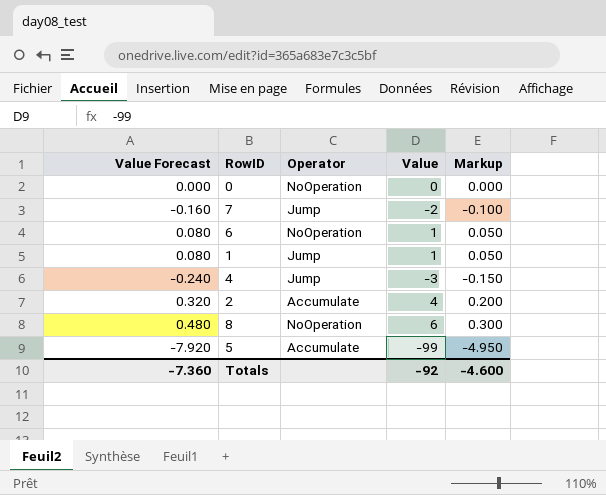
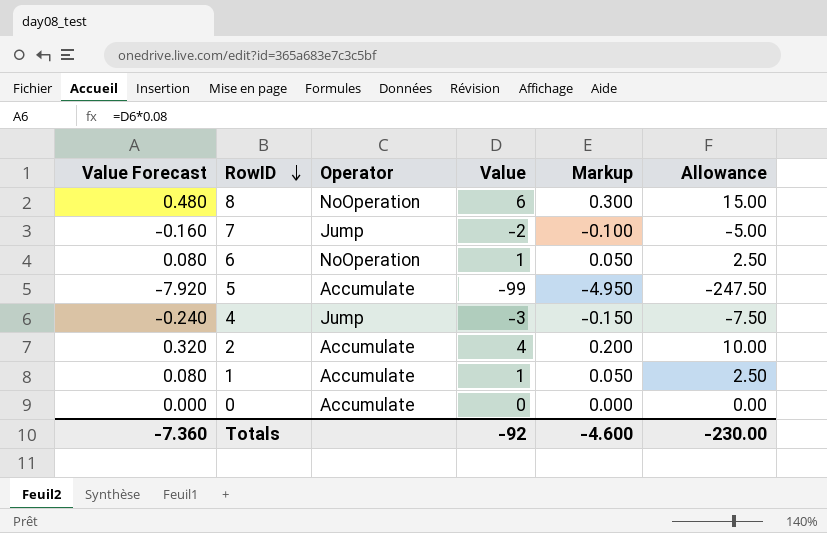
row order: none -> RowID descending
column Allowance | formula: none -> [Value] * 2.5
1 | Operator: Jump -> Accumulate
0 | Operator: NoOperation -> Accumulate

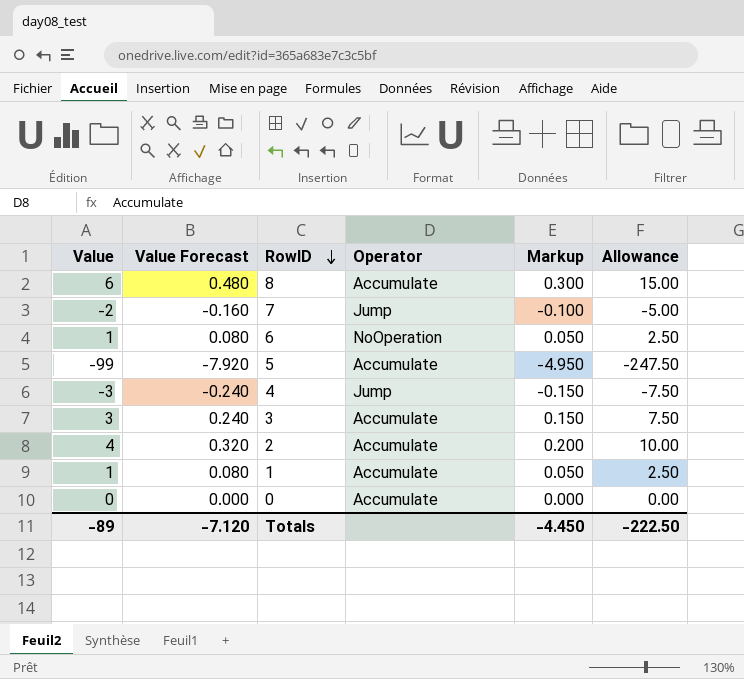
column Value | position: 4 -> 1
8 | Operator: NoOperation -> Accumulate
row 3: none -> 3 | 0.240 | Accumulate | 0.150 | 7.50
Totals | Value: -92 -> -89
Totals | Value Forecast: -7.360 -> -7.120
Totals | Markup: -4.600 -> -4.450
Totals | Allowance: -230.00 -> -222.50

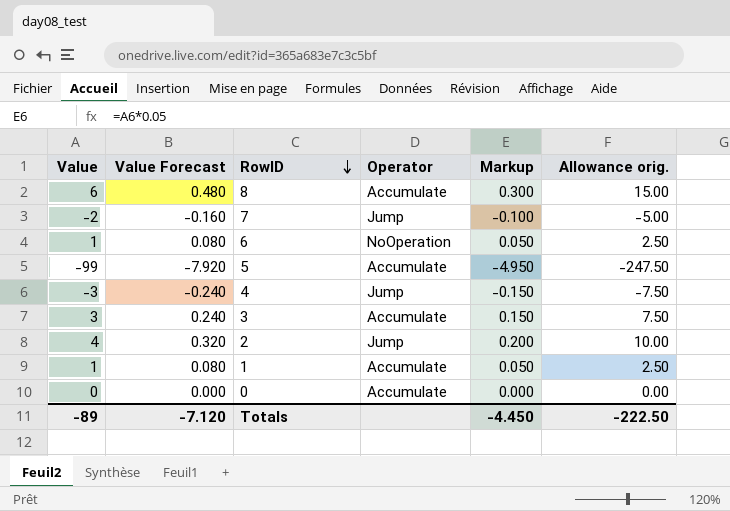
column name: Allowance -> Allowance orig.
2 | Operator: Accumulate -> Jump

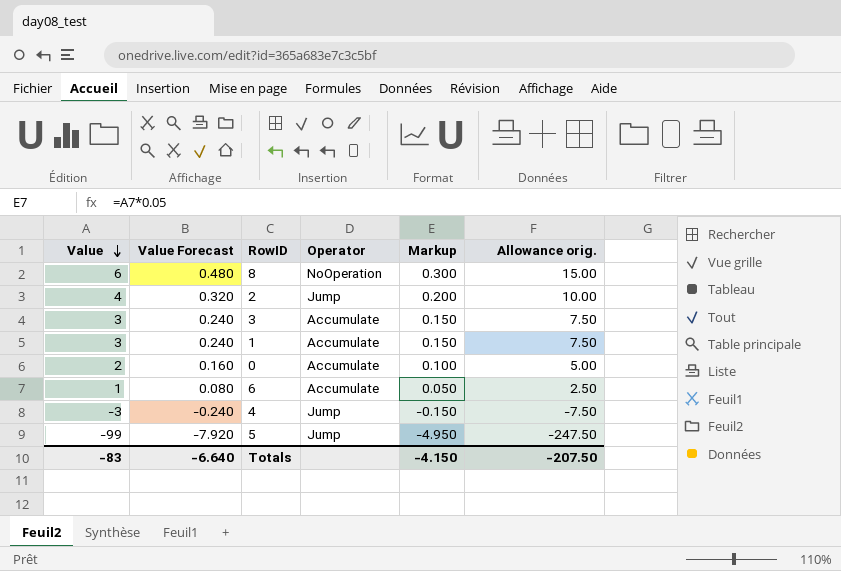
row order: RowID descending -> Value descending
row 7: -2 | -0.160 | Jump | -0.100 | -5.00 -> none
8 | Operator: Accumulate -> NoOperation
1 | Value: 1 -> 3
1 | Value Forecast: 0.080 -> 0.240
1 | Markup: 0.050 -> 0.150
1 | Allowance orig.: 2.50 -> 7.50
0 | Value: 0 -> 2
0 | Value Forecast: 0.000 -> 0.160
0 | Markup: 0.000 -> 0.100
0 | Allowance orig.: 0.00 -> 5.00
6 | Operator: NoOperation -> Accumulate
5 | Operator: Accumulate -> Jump
Totals | Value: -89 -> -83
Totals | Value Forecast: -7.120 -> -6.640
Totals | Markup: -4.450 -> -4.150
Totals | Allowance orig.: -222.50 -> -207.50

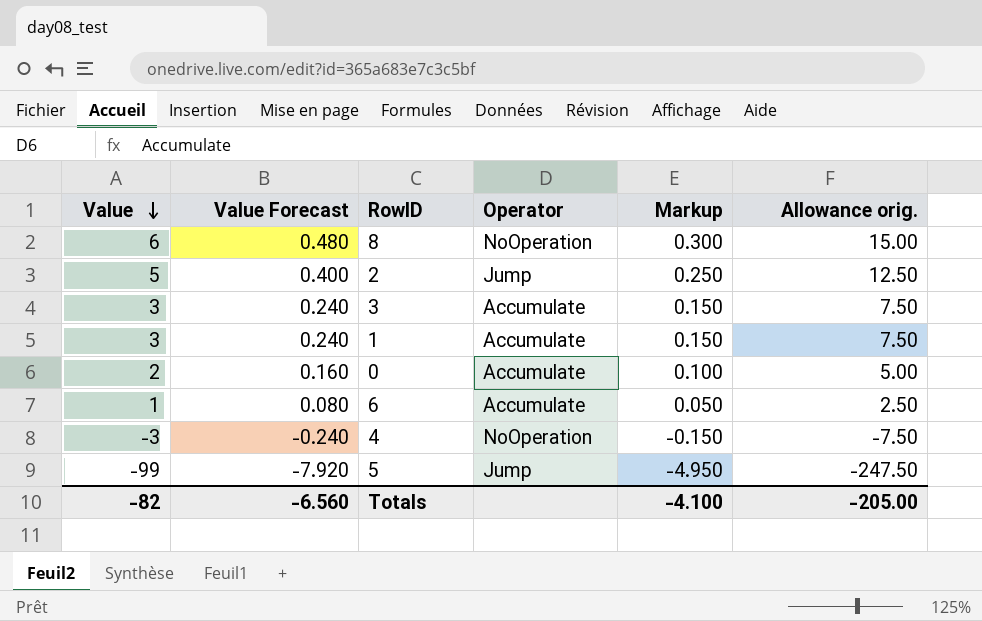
2 | Value: 4 -> 5
2 | Value Forecast: 0.320 -> 0.400
2 | Markup: 0.200 -> 0.250
2 | Allowance orig.: 10.00 -> 12.50
4 | Operator: Jump -> NoOperation
Totals | Value: -83 -> -82
Totals | Value Forecast: -6.640 -> -6.560
Totals | Markup: -4.150 -> -4.100
Totals | Allowance orig.: -207.50 -> -205.00

